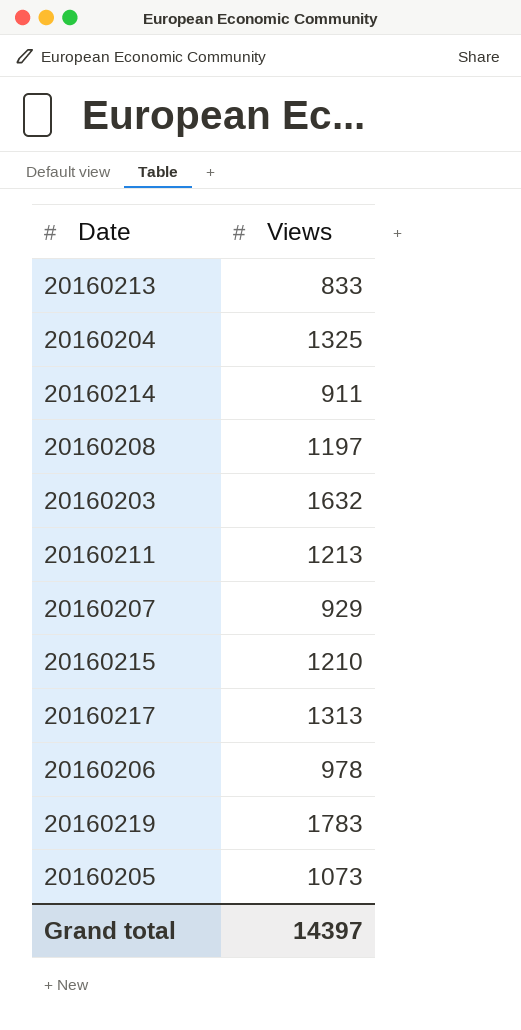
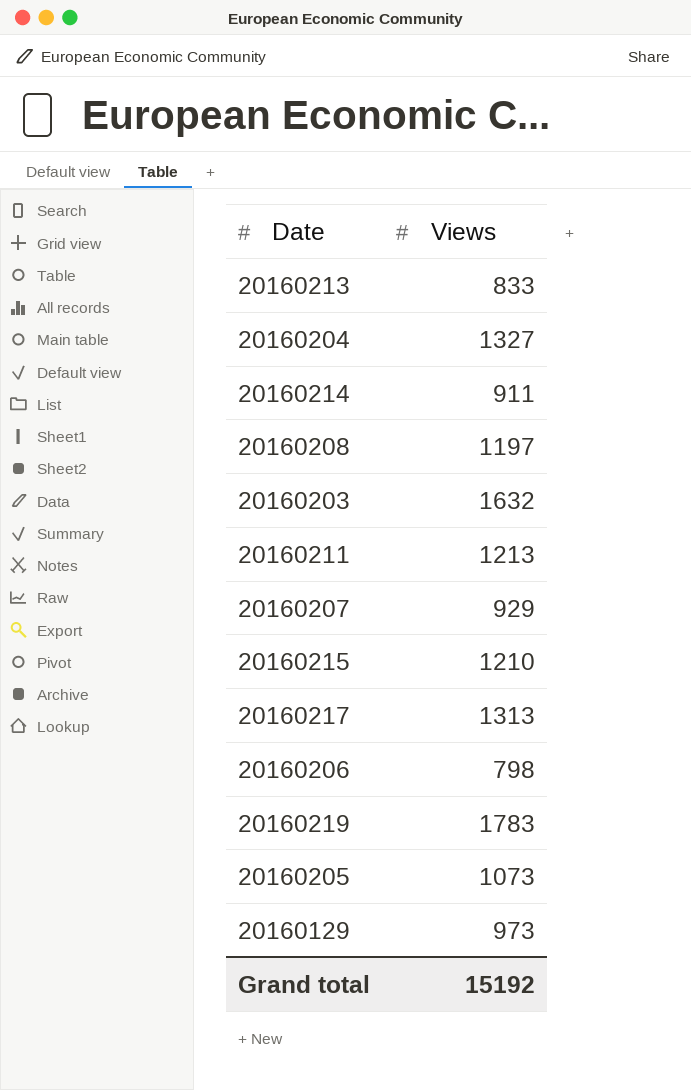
20160204 | Views: 1325 -> 1327
20160206 | Views: 978 -> 798
row 20160129: none -> 973
Grand total | Views: 14397 -> 15192

